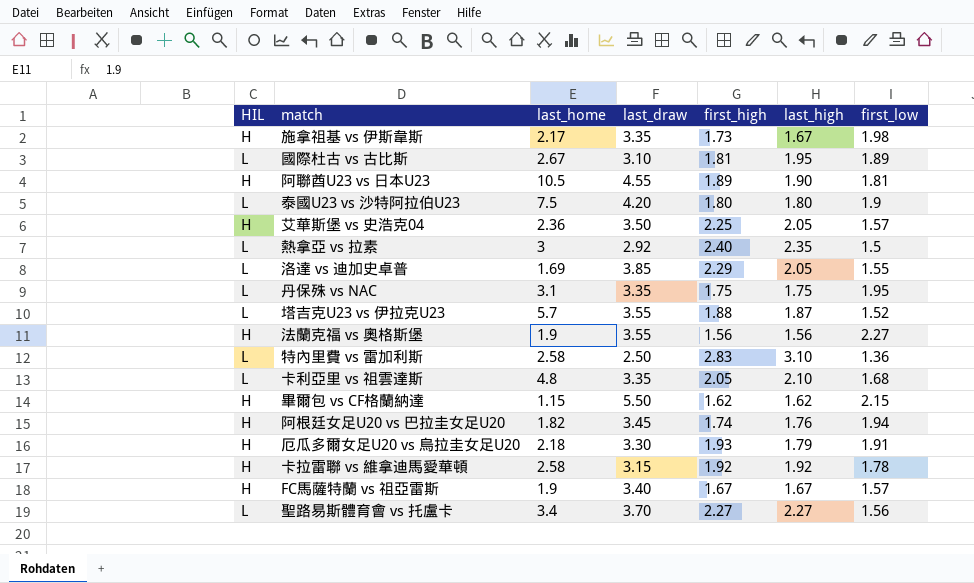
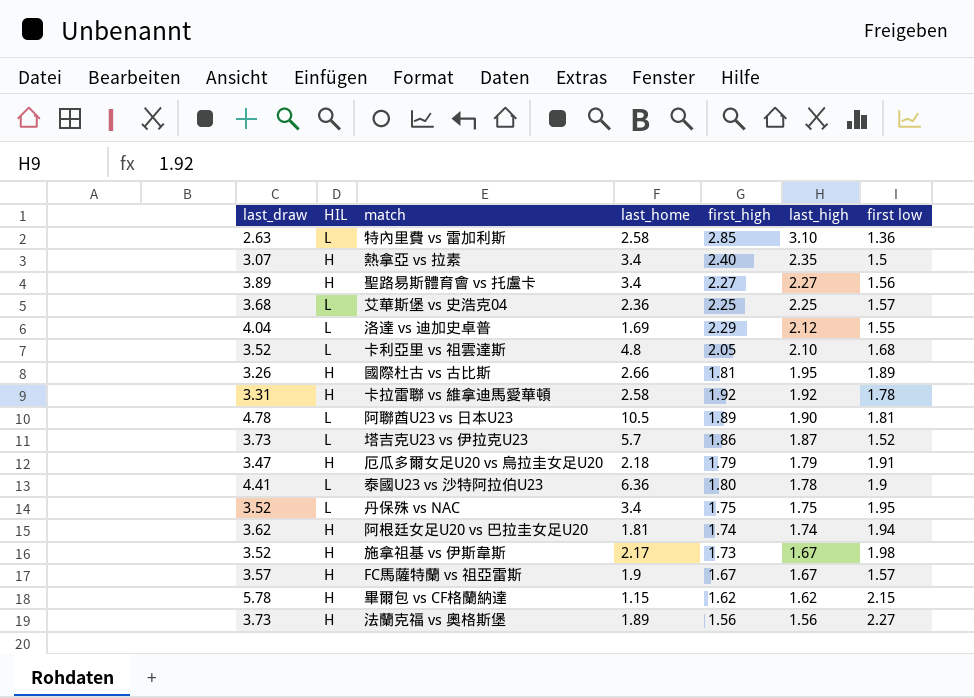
row order: none -> last_high descending
column last_draw | position: 4 -> 1
column name: first_low -> first low
特內里費 vs 雷加利斯 | last_draw: 2.50 -> 2.63
特內里費 vs 雷加利斯 | first_high: 2.83 -> 2.85
熱拿亞 vs 拉素 | last_draw: 2.92 -> 3.07
熱拿亞 vs 拉素 | HIL: L -> H
熱拿亞 vs 拉素 | last_home: 3 -> 3.4
聖路易斯體育會 vs 托盧卡 | last_draw: 3.70 -> 3.89
聖路易斯體育會 vs 托盧卡 | HIL: L -> H
艾華斯堡 vs 史浩克04 | last_draw: 3.50 -> 3.68
艾華斯堡 vs 史浩克04 | HIL: H -> L
艾華斯堡 vs 史浩克04 | last_high: 2.05 -> 2.25
洛達 vs 迪加史卓普 | last_draw: 3.85 -> 4.04
洛達 vs 迪加史卓普 | last_high: 2.05 -> 2.12
卡利亞里 vs 祖雲達斯 | last_draw: 3.35 -> 3.52
國際杜古 vs 古比斯 | last_draw: 3.10 -> 3.26
國際杜古 vs 古比斯 | HIL: L -> H
國際杜古 vs 古比斯 | last_home: 2.67 -> 2.66
卡拉雷聯 vs 維拿迪馬愛華頓 | last_draw: 3.15 -> 3.31
阿聯酋U23 vs 日本U23 | last_draw: 4.55 -> 4.78
阿聯酋U23 vs 日本U23 | HIL: H -> L
塔吉克U23 vs 伊拉克U23 | last_draw: 3.55 -> 3.73
塔吉克U23 vs 伊拉克U23 | first_high: 1.88 -> 1.86
厄瓜多爾女足U20 vs 烏拉圭女足U20 | last_draw: 3.30 -> 3.47
厄瓜多爾女足U20 vs 烏拉圭女足U20 | first_high: 1.93 -> 1.79
泰國U23 vs 沙特阿拉伯U23 | last_draw: 4.20 -> 4.41
泰國U23 vs 沙特阿拉伯U23 | last_home: 7.5 -> 6.36
泰國U23 vs 沙特阿拉伯U23 | last_high: 1.80 -> 1.78
丹保殊 vs NAC | last_draw: 3.35 -> 3.52
丹保殊 vs NAC | last_home: 3.1 -> 3.4
阿根廷女足U20 vs 巴拉圭女足U20 | last_draw: 3.45 -> 3.62
阿根廷女足U20 vs 巴拉圭女足U20 | last_home: 1.82 -> 1.81
阿根廷女足U20 vs 巴拉圭女足U20 | last_high: 1.76 -> 1.74
施拿祖基 vs 伊斯韋斯 | last_draw: 3.35 -> 3.52
FC馬薩特蘭 vs 祖亞雷斯 | last_draw: 3.40 -> 3.57
畢爾包 vs CF格蘭納達 | last_draw: 5.50 -> 5.78
法蘭克福 vs 奧格斯堡 | last_draw: 3.55 -> 3.73
法蘭克福 vs 奧格斯堡 | last_home: 1.9 -> 1.89

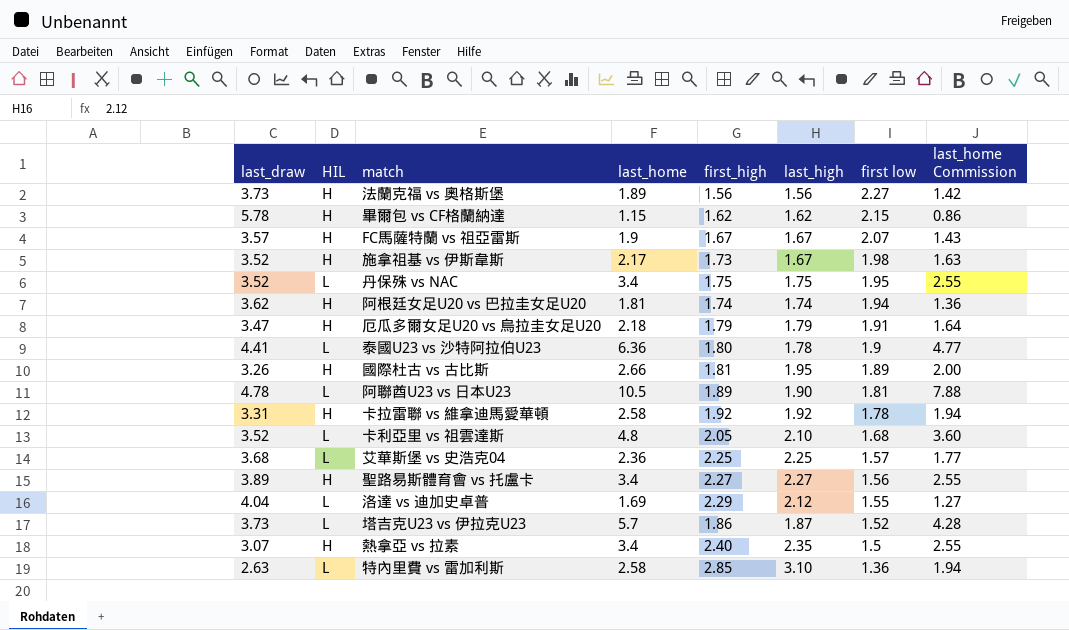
row order: last_high descending -> first low descending
column last_home Commission | formula: none -> [last_home] * 0.75
FC馬薩特蘭 vs 祖亞雷斯 | first low: 1.57 -> 2.07

